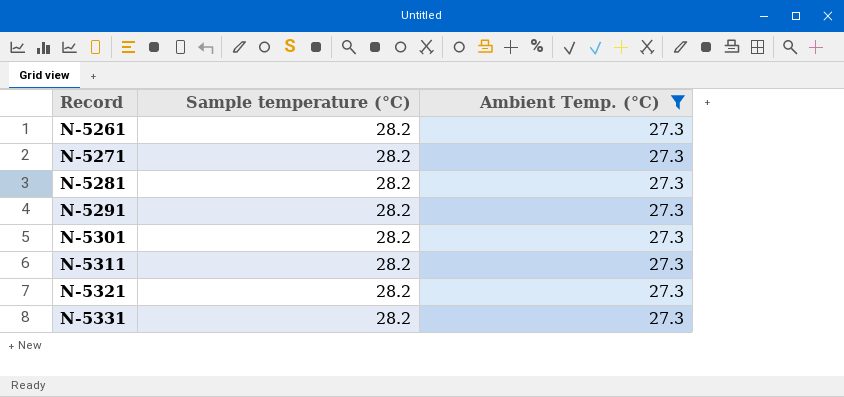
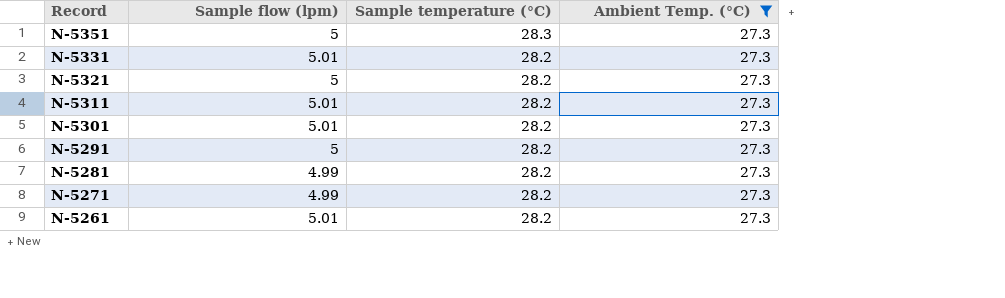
row order: Record ascending -> Record descending
column Sample flow (lpm) | position: none -> 2
row N-5351: none -> 5 | 28.3 | 27.3

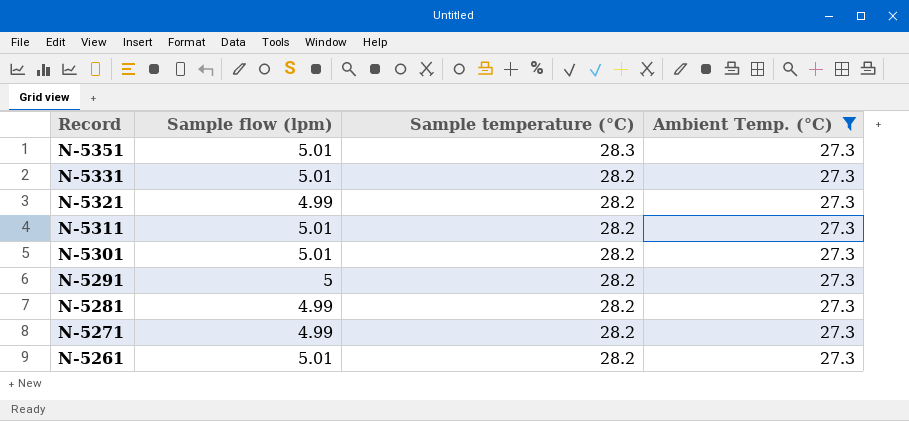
N-5351 | Sample flow (lpm): 5 -> 5.01
N-5321 | Sample flow (lpm): 5 -> 4.99

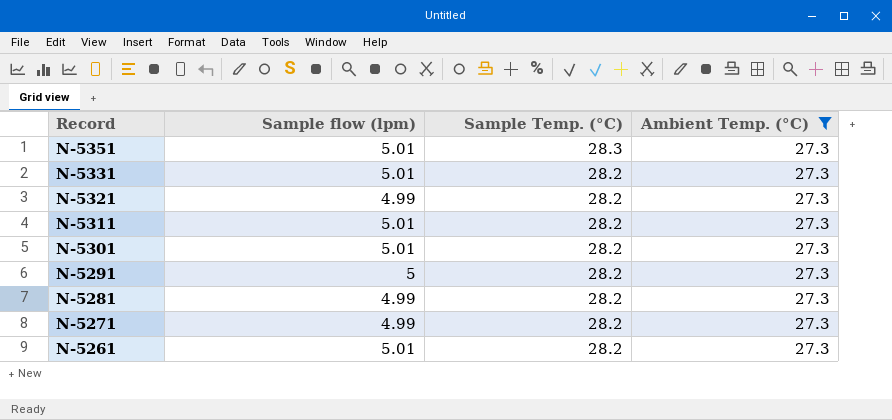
column name: Sample temperature (°C) -> Sample Temp. (°C)

